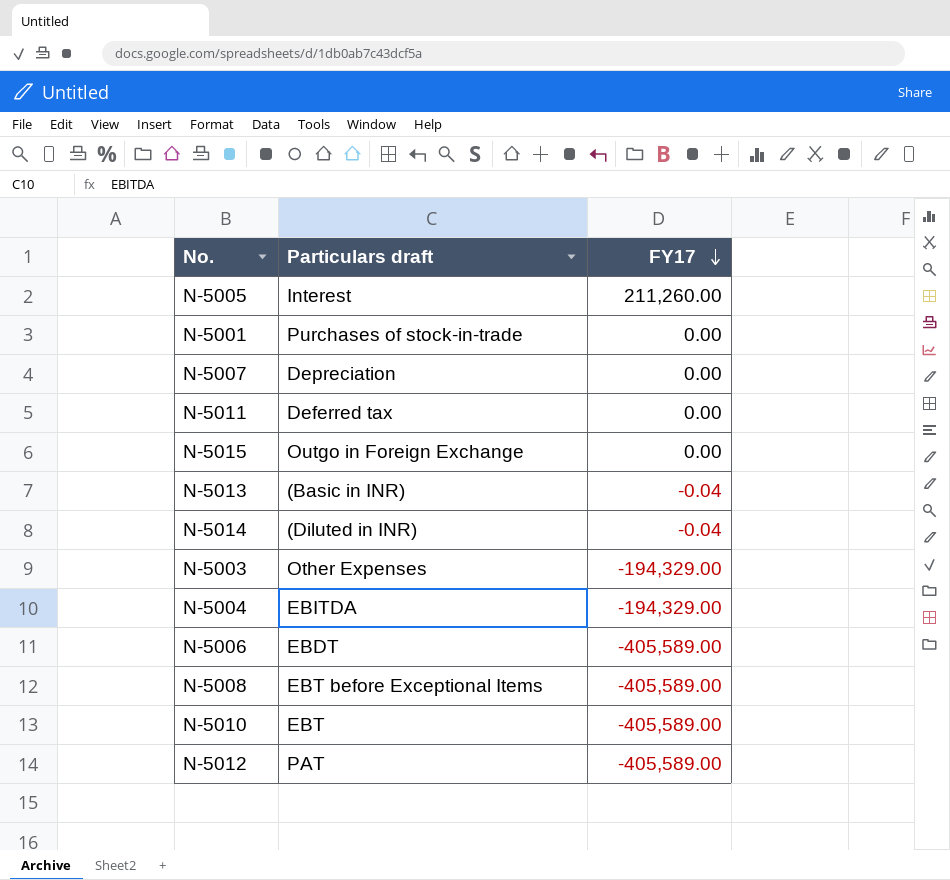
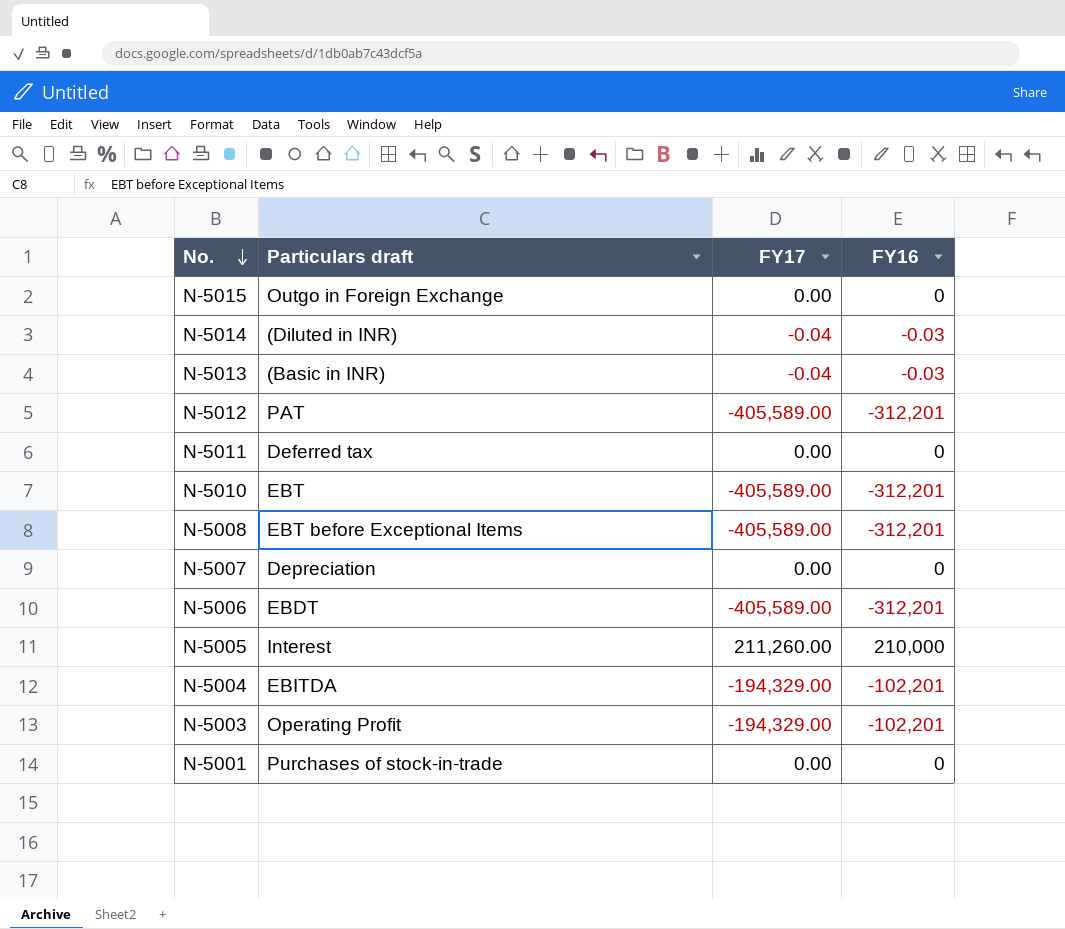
row order: FY17 descending -> No. descending
column FY16 | position: none -> 4
N-5003 | Particulars draft: Other Expenses -> Operating Profit

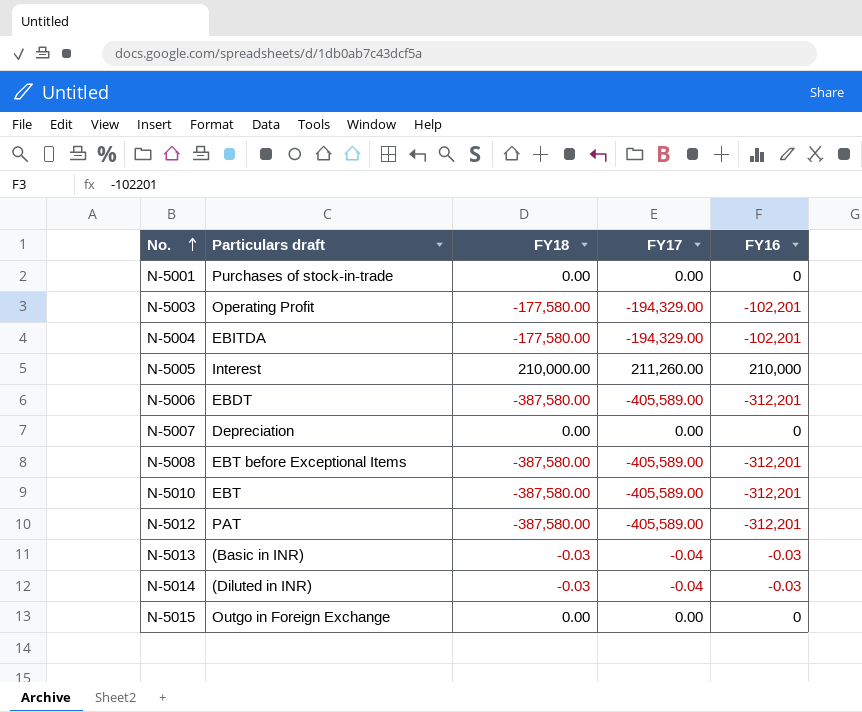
row order: No. descending -> No. ascending
column FY18 | position: none -> 3
row N-5011: Deferred tax | 0.00 | 0 -> none

